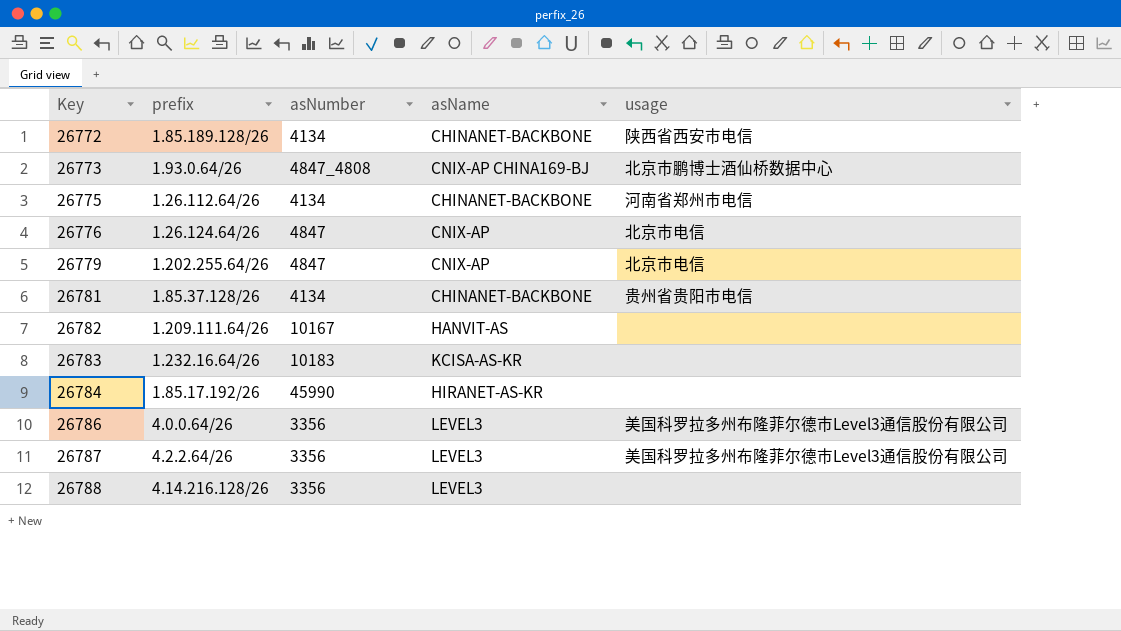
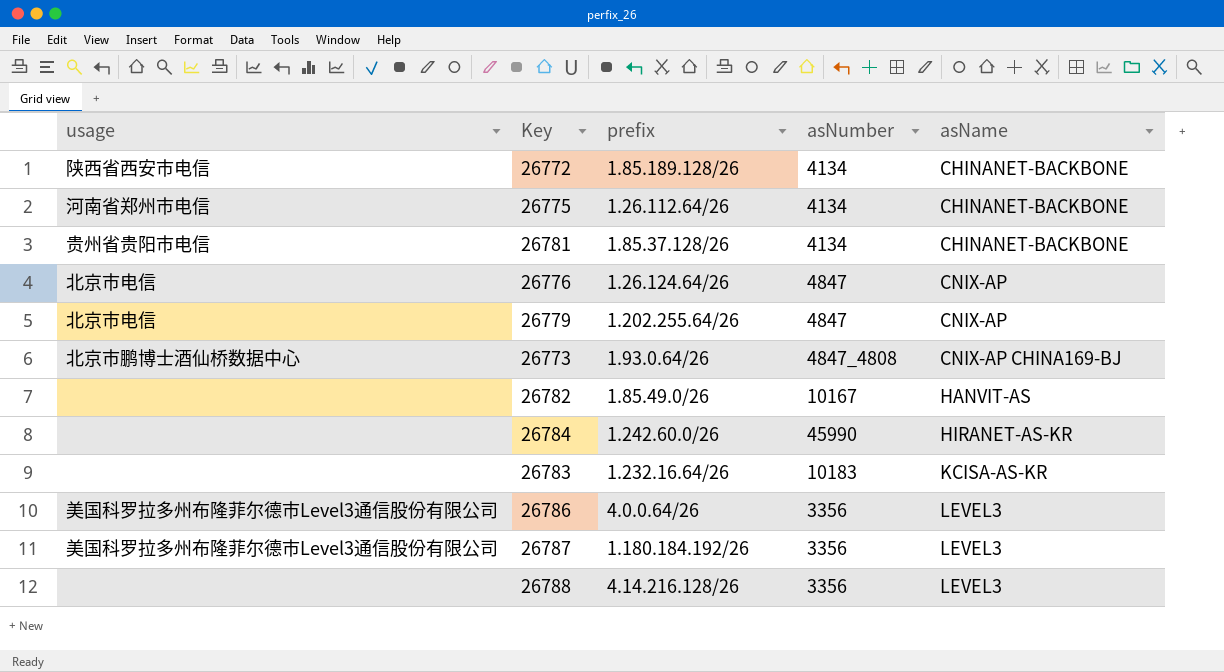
row order: Key ascending -> asName ascending
column usage | position: 5 -> 1
26782 | prefix: 1.209.111.64/26 -> 1.85.49.0/26
26784 | prefix: 1.85.17.192/26 -> 1.242.60.0/26
26787 | prefix: 4.2.2.64/26 -> 1.180.184.192/26

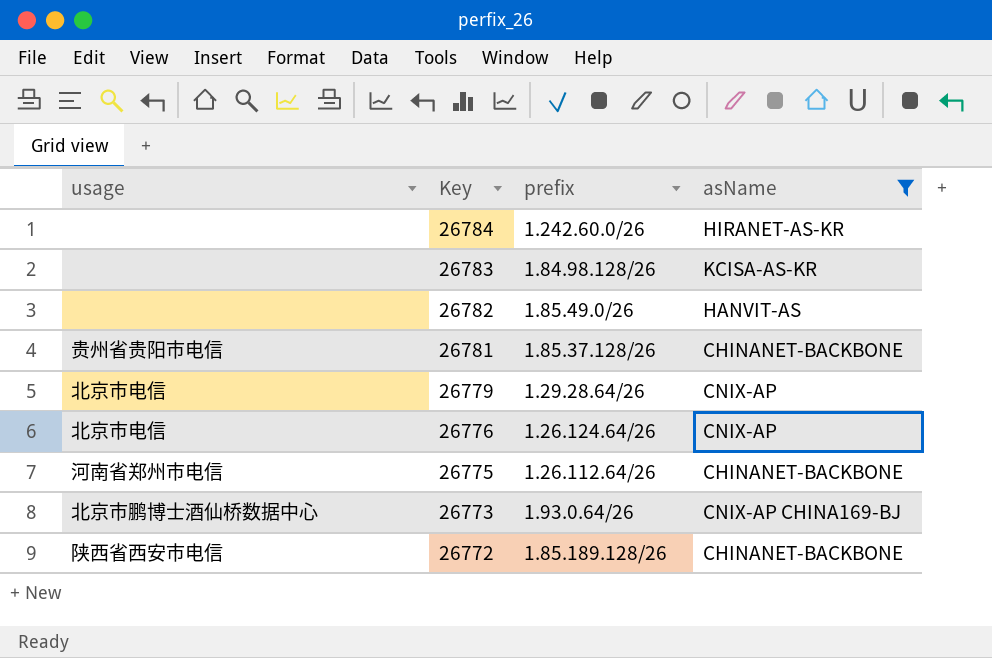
filter: none -> asName != LEVEL3
row order: asName ascending -> Key descending
column asNumber | position: 4 -> none
26783 | prefix: 1.232.16.64/26 -> 1.84.98.128/26
26779 | prefix: 1.202.255.64/26 -> 1.29.28.64/26

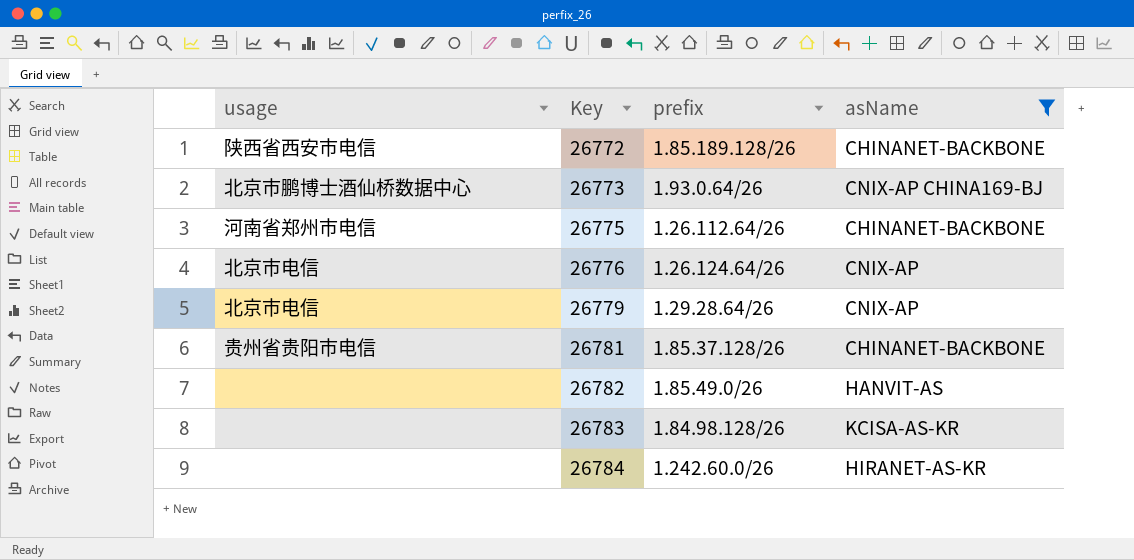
row order: Key descending -> Key ascending

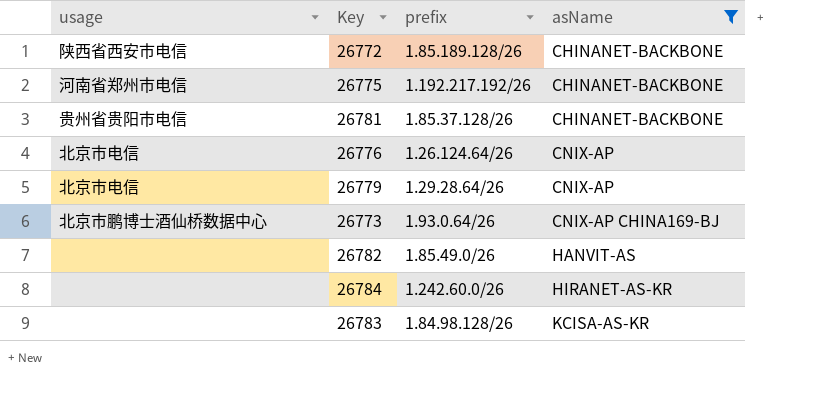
row order: Key ascending -> asName ascending
26775 | prefix: 1.26.112.64/26 -> 1.192.217.192/26

